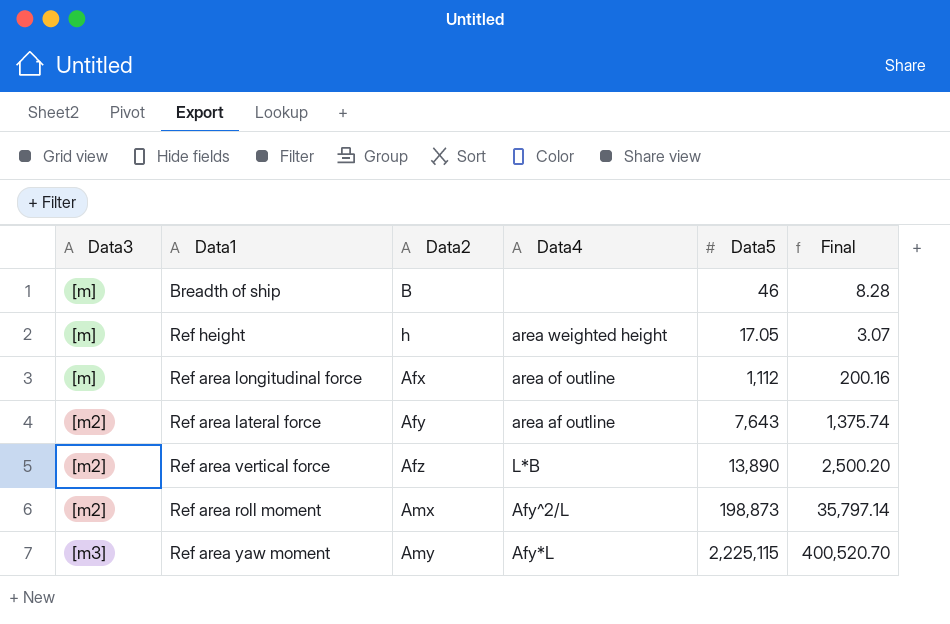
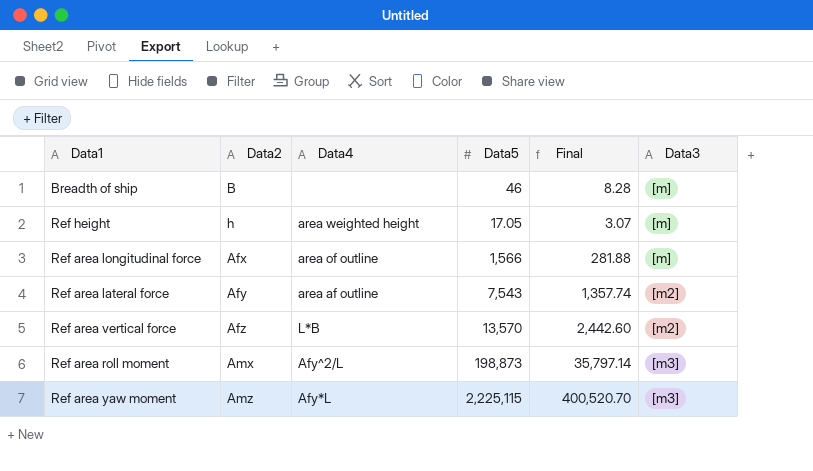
column Data3 | position: 1 -> 6
Ref area longitudinal force | Data5: 1,112 -> 1,566
Ref area longitudinal force | Final: 200.16 -> 281.88
Ref area lateral force | Data5: 7,643 -> 7,543
Ref area lateral force | Final: 1,375.74 -> 1,357.74
Ref area vertical force | Data5: 13,890 -> 13,570
Ref area vertical force | Final: 2,500.20 -> 2,442.60
Ref area roll moment | Data3: [m2] -> [m3]
Ref area yaw moment | Data2: Amy -> Amz

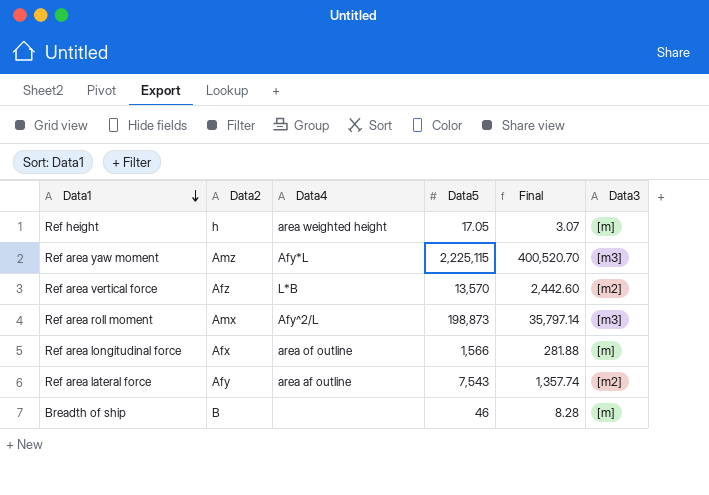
row order: none -> Data1 descending

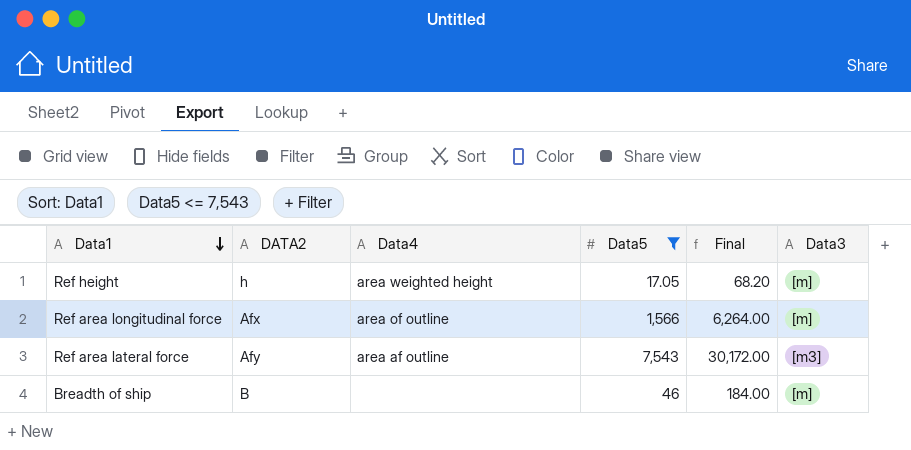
filter: none -> Data5 <= 7,543
column name: Data2 -> DATA2
column Final | formula: [Data5] * 0.18 -> [Data5] * 4
Ref area lateral force | Data3: [m2] -> [m3]

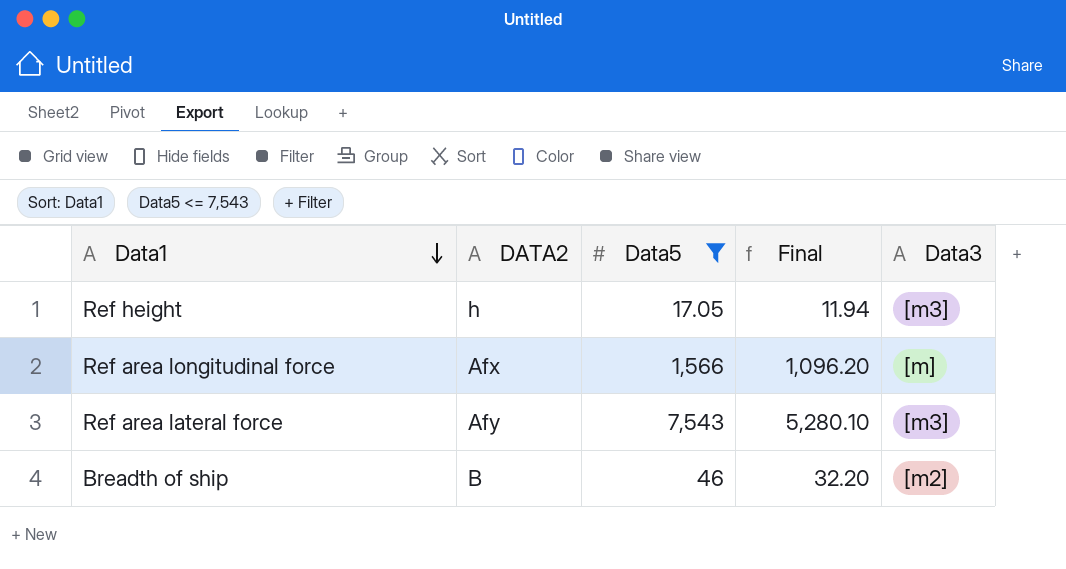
column Data4 | position: 3 -> none
column Final | formula: [Data5] * 4 -> [Data5] * 0.7
Ref height | Data3: [m] -> [m3]
Breadth of ship | Data3: [m] -> [m2]

